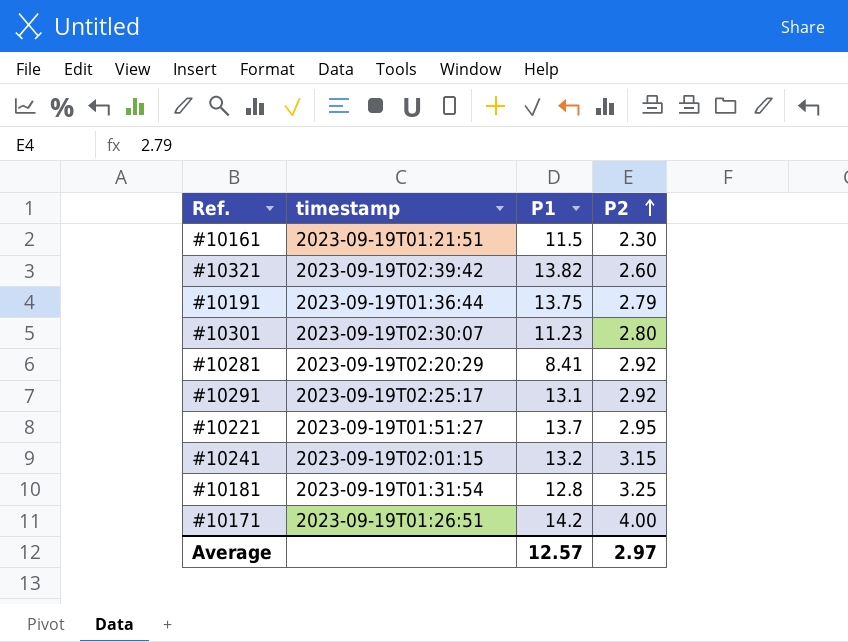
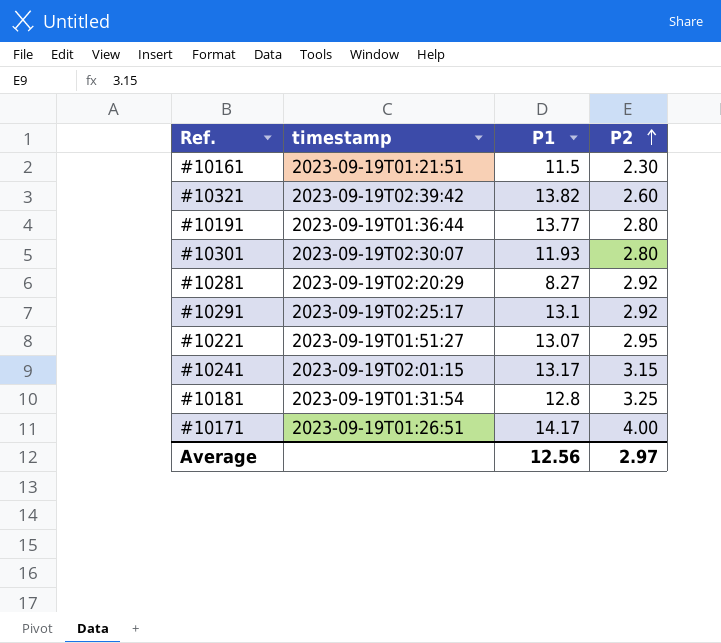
#10191 | P1: 13.75 -> 13.77
#10191 | P2: 2.79 -> 2.80
#10301 | P1: 11.23 -> 11.93
#10281 | P1: 8.41 -> 8.27
#10221 | P1: 13.7 -> 13.07
#10241 | P1: 13.2 -> 13.17
#10171 | P1: 14.2 -> 14.17
Average | P1: 12.57 -> 12.56

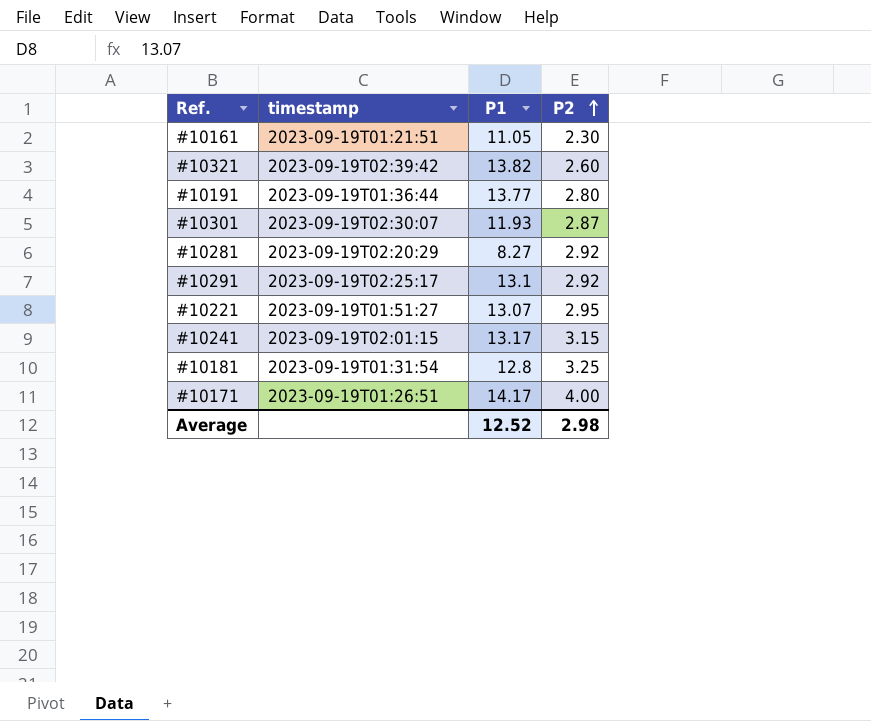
#10161 | P1: 11.5 -> 11.05
#10301 | P2: 2.80 -> 2.87
Average | P1: 12.56 -> 12.52
Average | P2: 2.97 -> 2.98

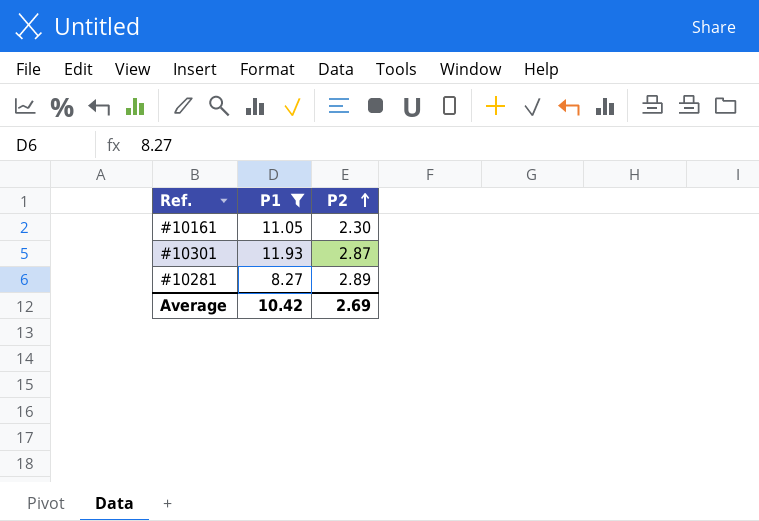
filter: none -> P1 <= 11.93
column timestamp | position: 2 -> none
#10281 | P2: 2.92 -> 2.89
Average | P1: 12.52 -> 10.42
Average | P2: 2.98 -> 2.69

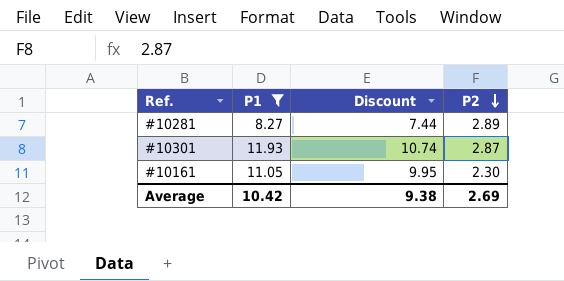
row order: P2 ascending -> P2 descending
column Discount | formula: none -> [P1] * 0.9

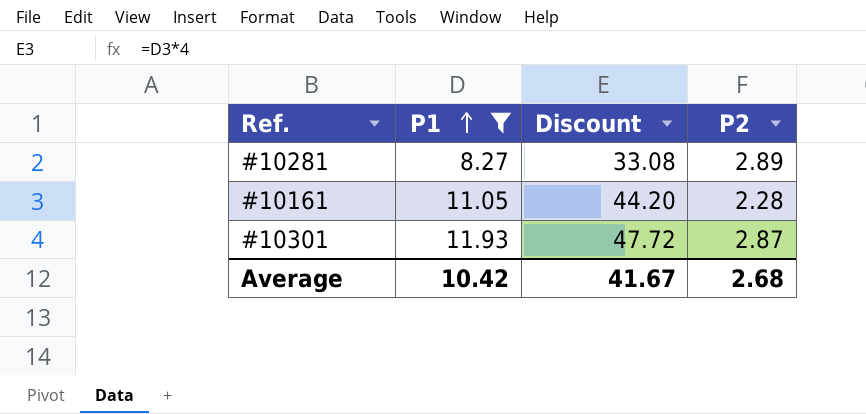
row order: P2 descending -> P1 ascending
column Discount | formula: [P1] * 0.9 -> [P1] * 4
#10161 | P2: 2.30 -> 2.28
Average | Discount: 9.38 -> 41.67
Average | P2: 2.69 -> 2.68

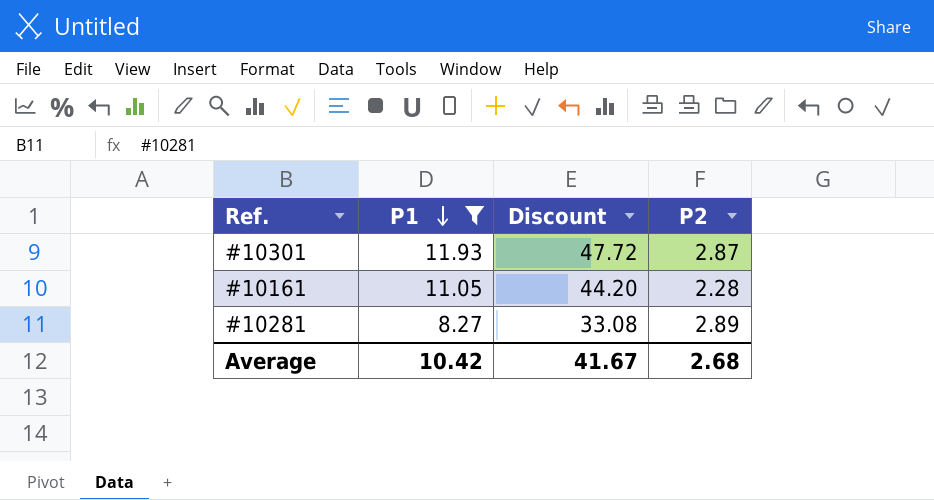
row order: P1 ascending -> P1 descending

